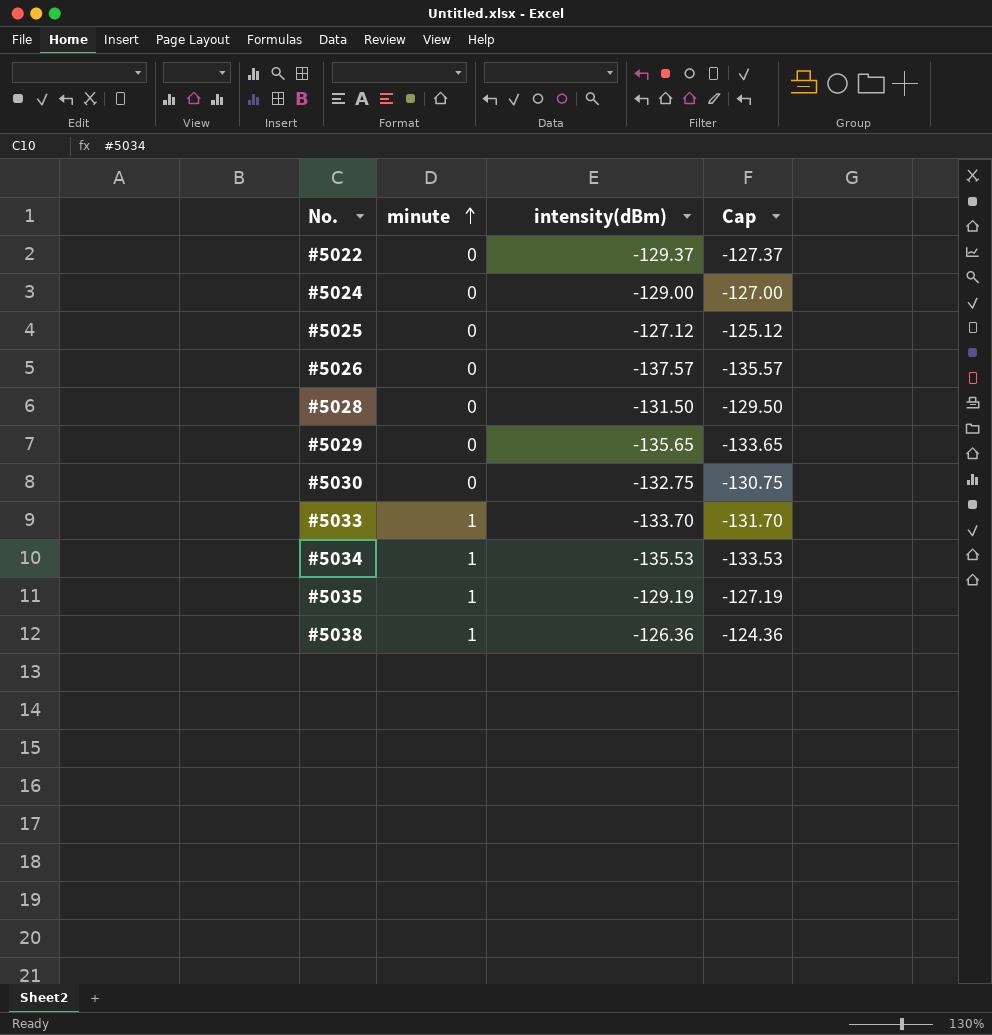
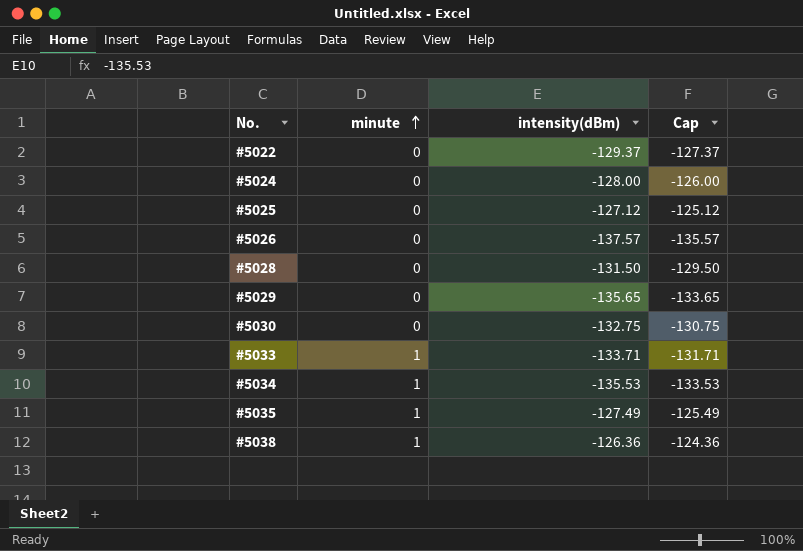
#5024 | intensity(dBm): -129.00 -> -128.00
#5024 | Cap: -127.00 -> -126.00
#5033 | intensity(dBm): -133.70 -> -133.71
#5033 | Cap: -131.70 -> -131.71
#5035 | intensity(dBm): -129.19 -> -127.49
#5035 | Cap: -127.19 -> -125.49

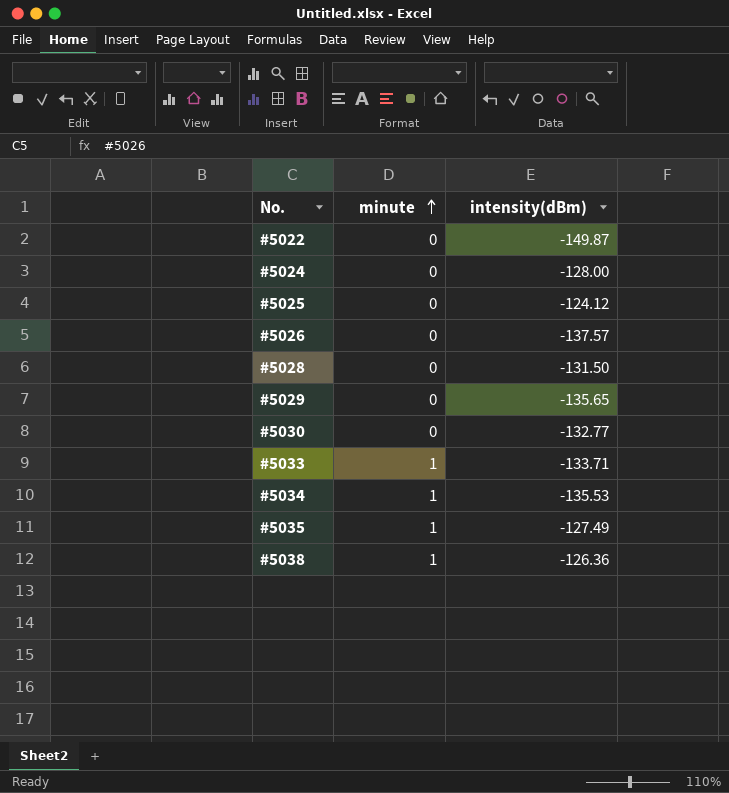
column Cap | formula: [intensity(dBm)] + 2 -> none
#5022 | intensity(dBm): -129.37 -> -149.87
#5025 | intensity(dBm): -127.12 -> -124.12
#5030 | intensity(dBm): -132.75 -> -132.77

